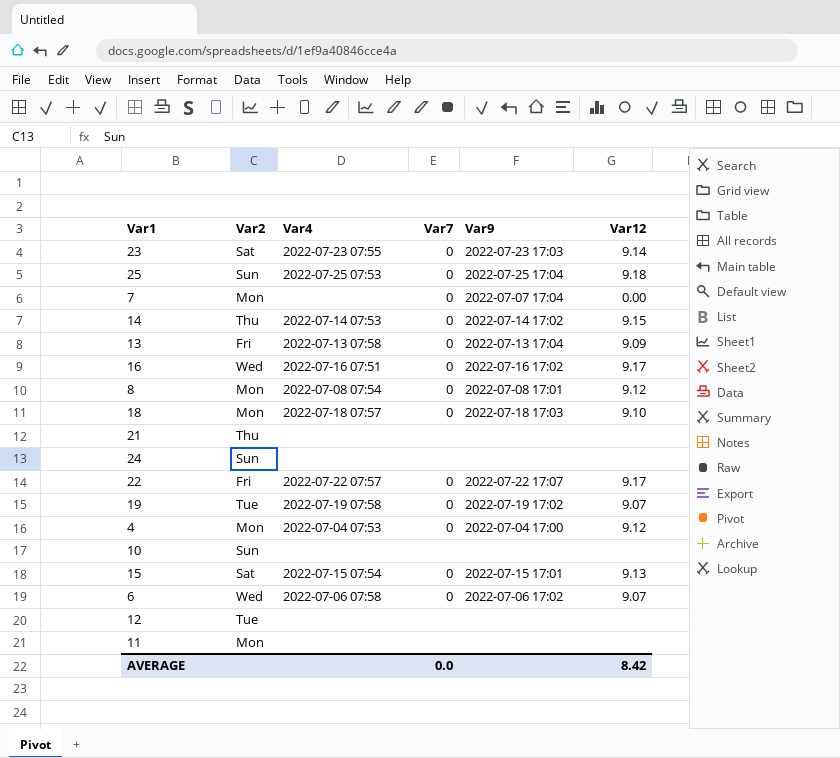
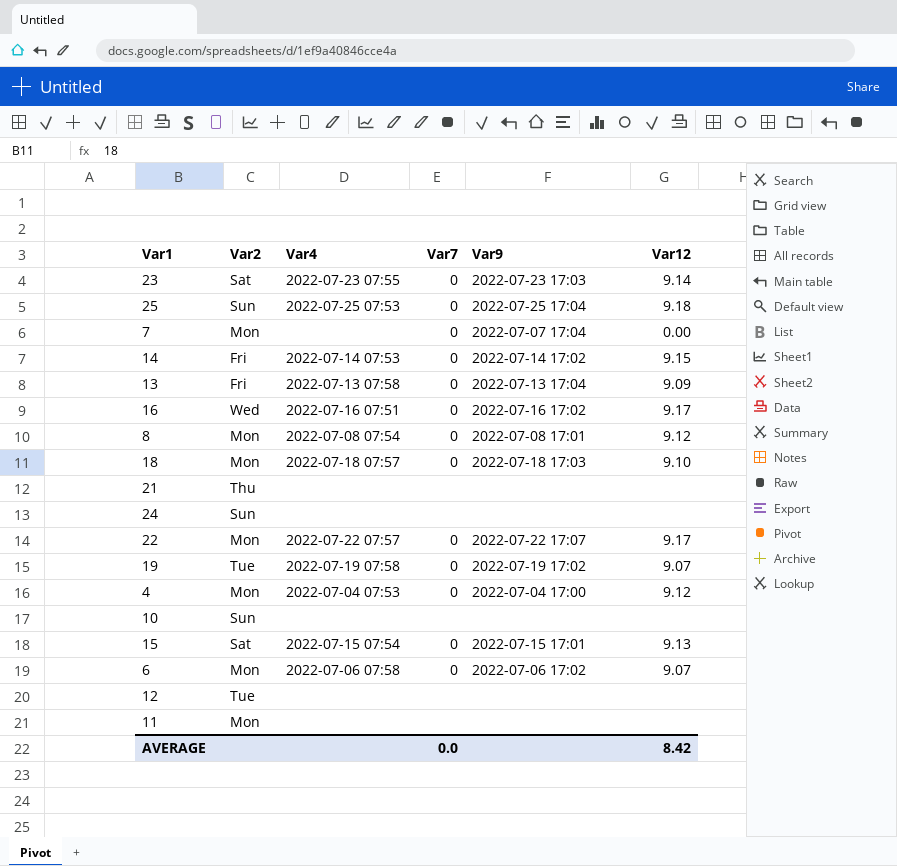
14 | Var2: Thu -> Fri
22 | Var2: Fri -> Mon
6 | Var2: Wed -> Mon

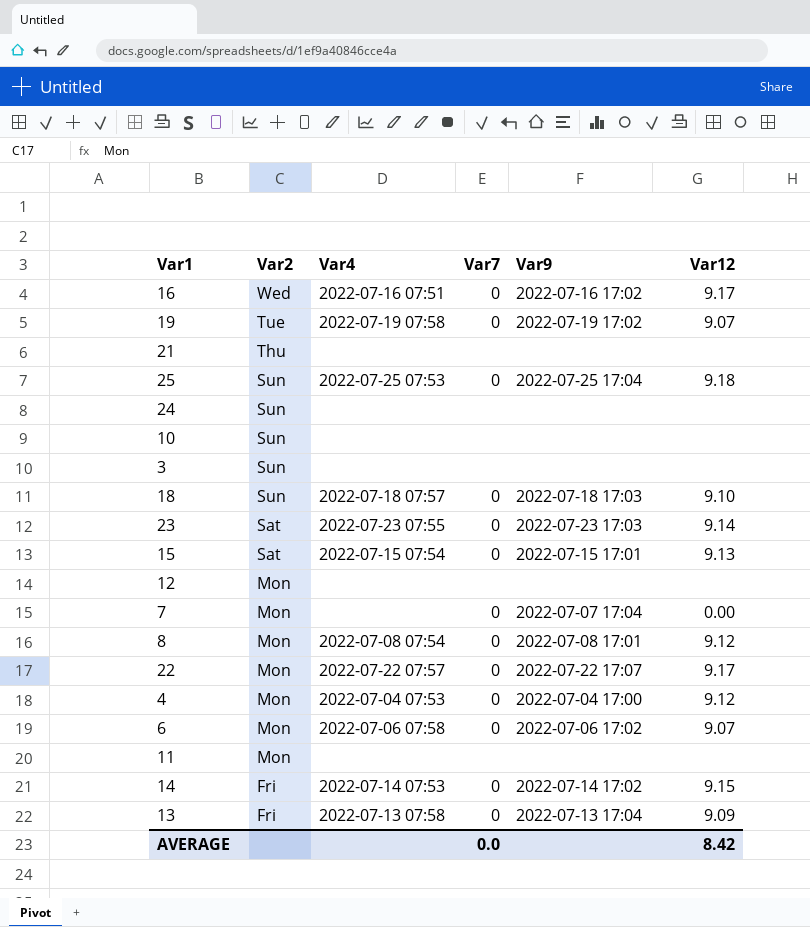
row order: none -> Var2 descending
row 3: none -> Sun | none | none | none | none
18 | Var2: Mon -> Sun
12 | Var2: Tue -> Mon

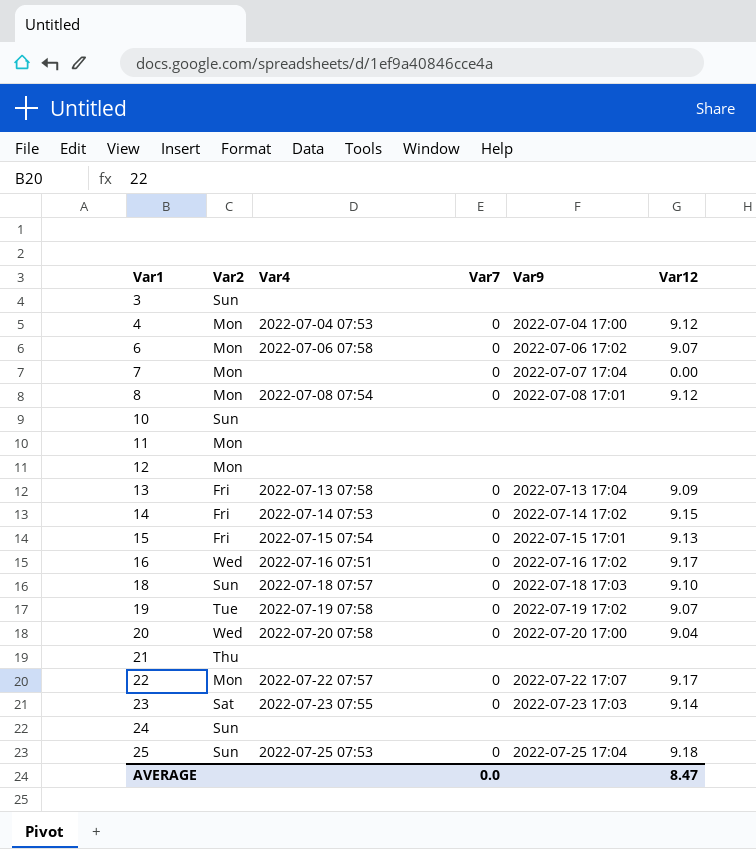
row order: Var2 descending -> Var1 ascending
15 | Var2: Sat -> Fri
row 20: none -> Wed | 2022-07-20 07:58 | 0 | 2022-07-20 17:00 | 9.04
AVERAGE | Var12: 8.42 -> 8.47

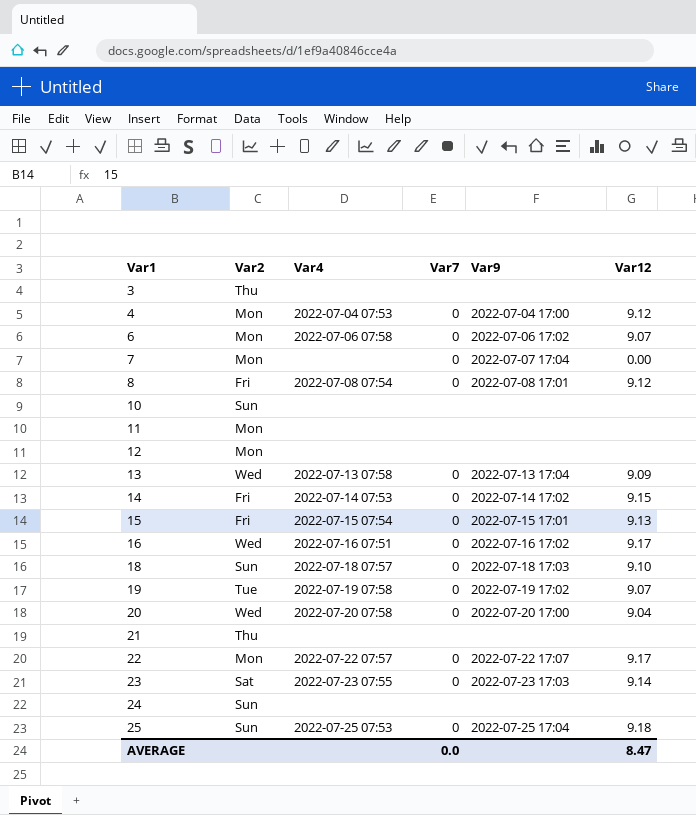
3 | Var2: Sun -> Thu
8 | Var2: Mon -> Fri
13 | Var2: Fri -> Wed

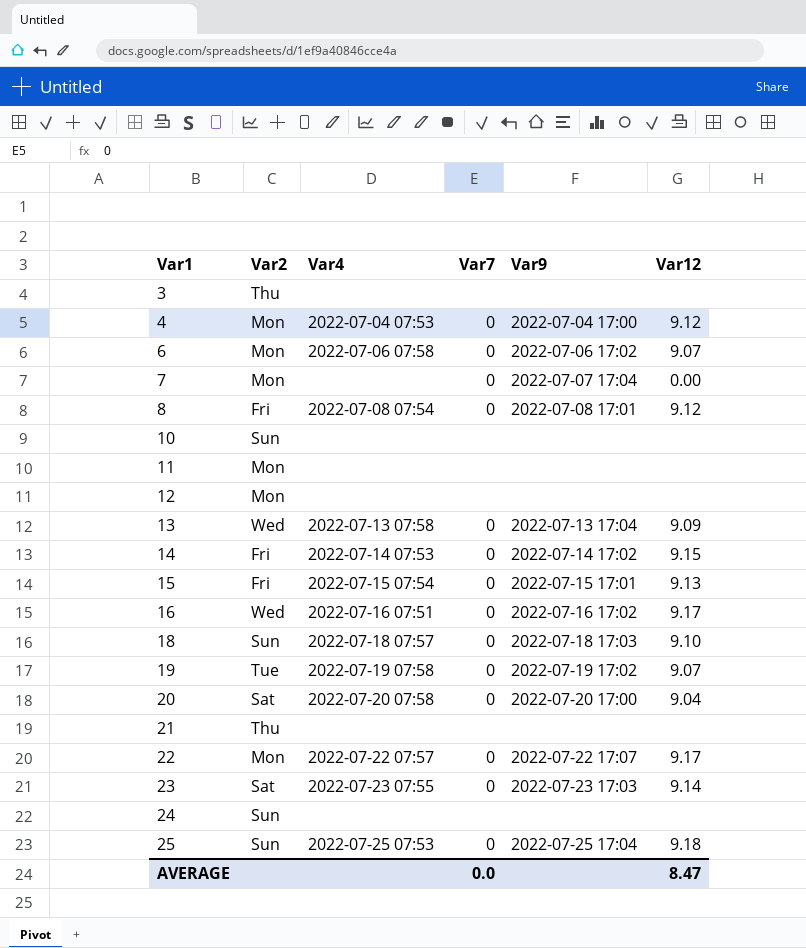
20 | Var2: Wed -> Sat

